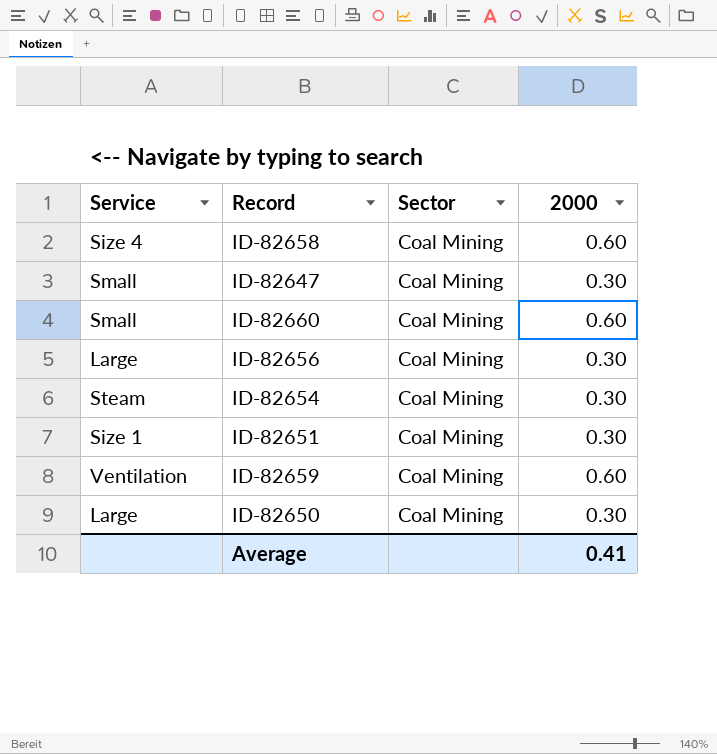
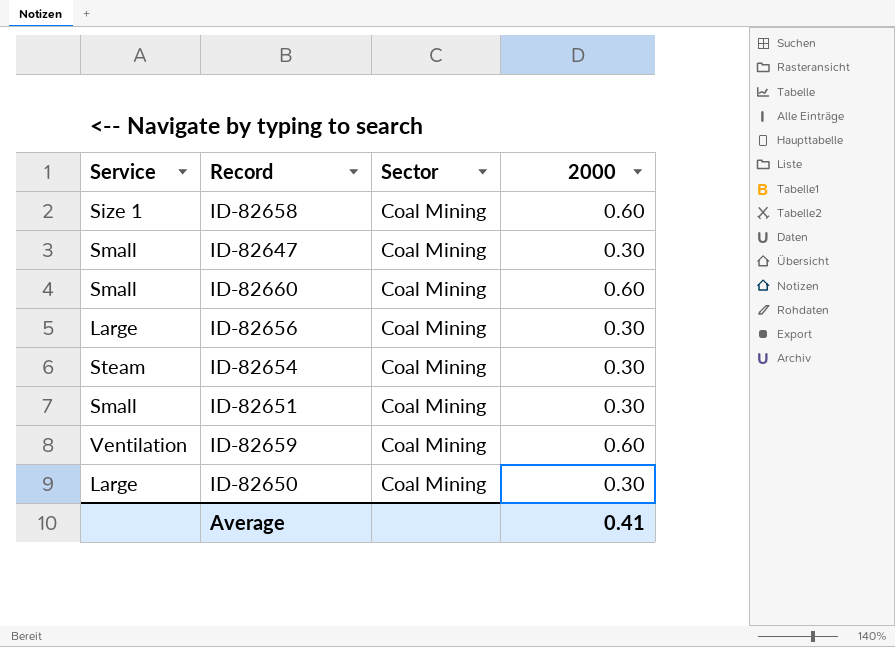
ID-82658 | Service: Size 4 -> Size 1
ID-82651 | Service: Size 1 -> Small

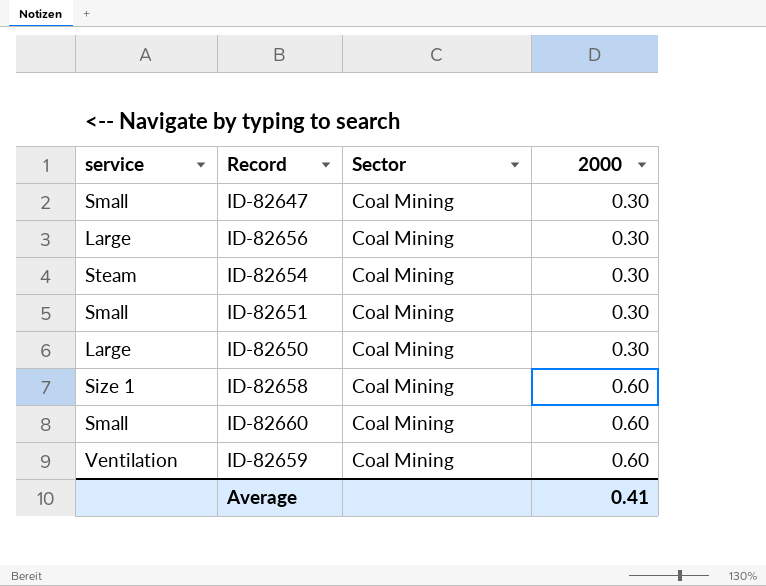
row order: none -> 2000 ascending
column name: Service -> service

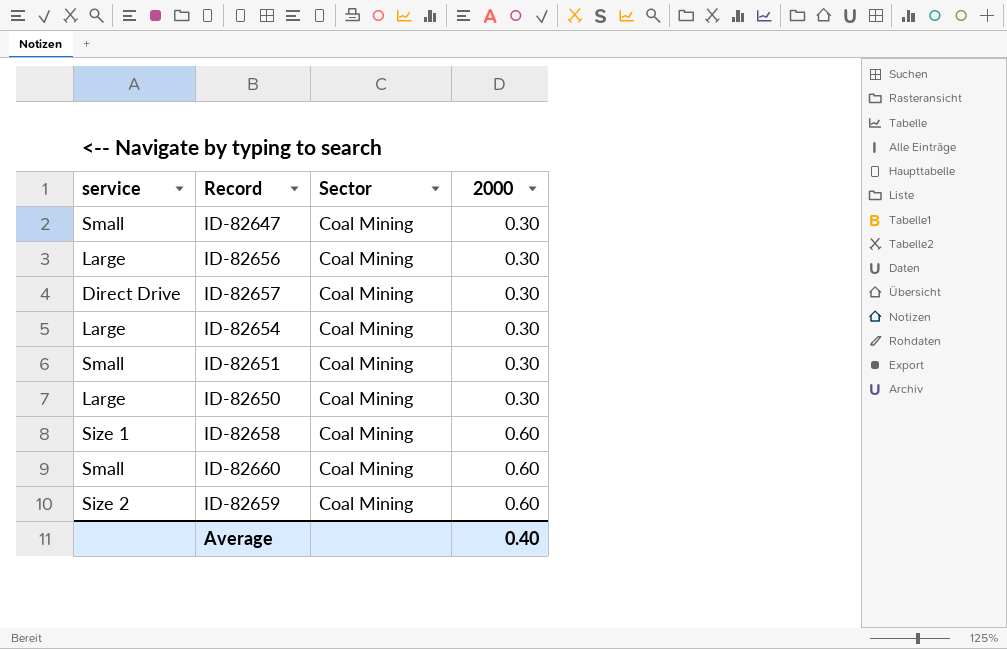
row ID-82657: none -> Direct Drive | Coal Mining | 0.30
ID-82654 | service: Steam -> Large
ID-82659 | service: Ventilation -> Size 2
Average | 2000: 0.41 -> 0.40

